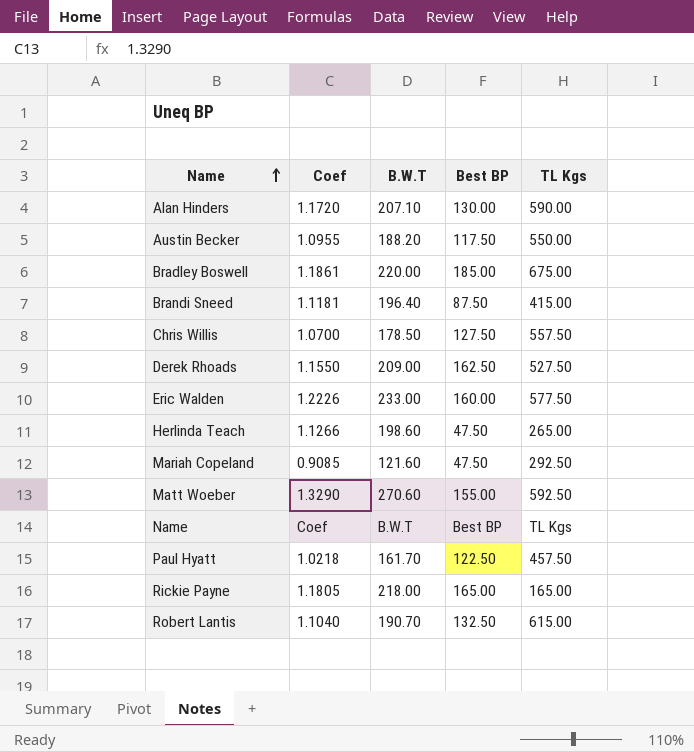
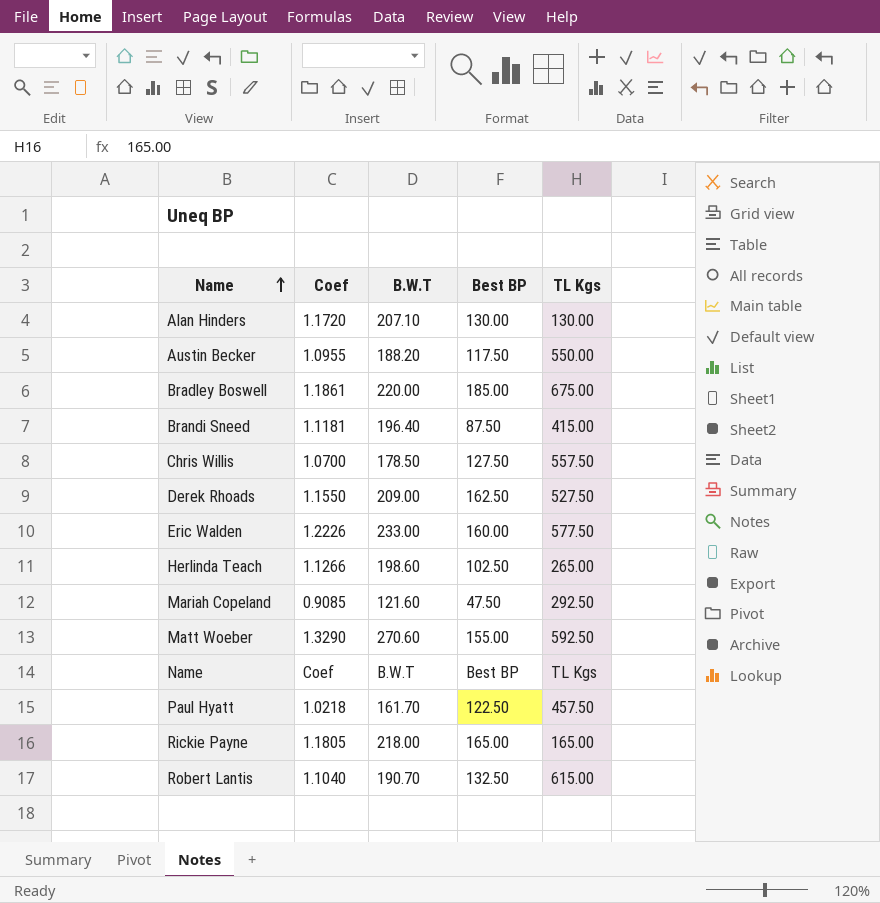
Alan Hinders | TL Kgs: 590.00 -> 130.00
Herlinda Teach | Best BP: 47.50 -> 102.50

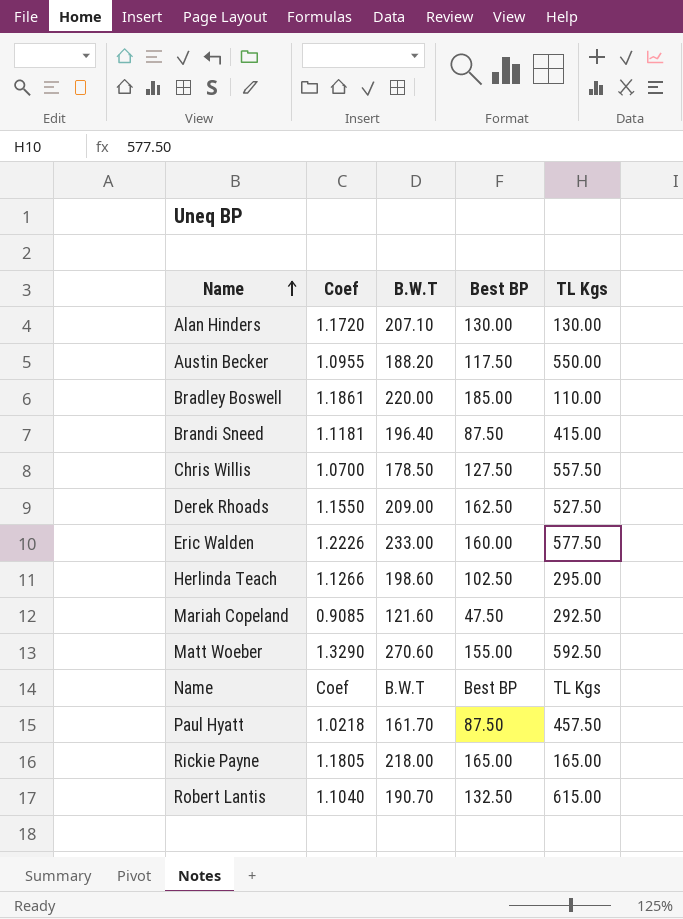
Bradley Boswell | TL Kgs: 675.00 -> 110.00
Herlinda Teach | TL Kgs: 265.00 -> 295.00
Paul Hyatt | Best BP: 122.50 -> 87.50

